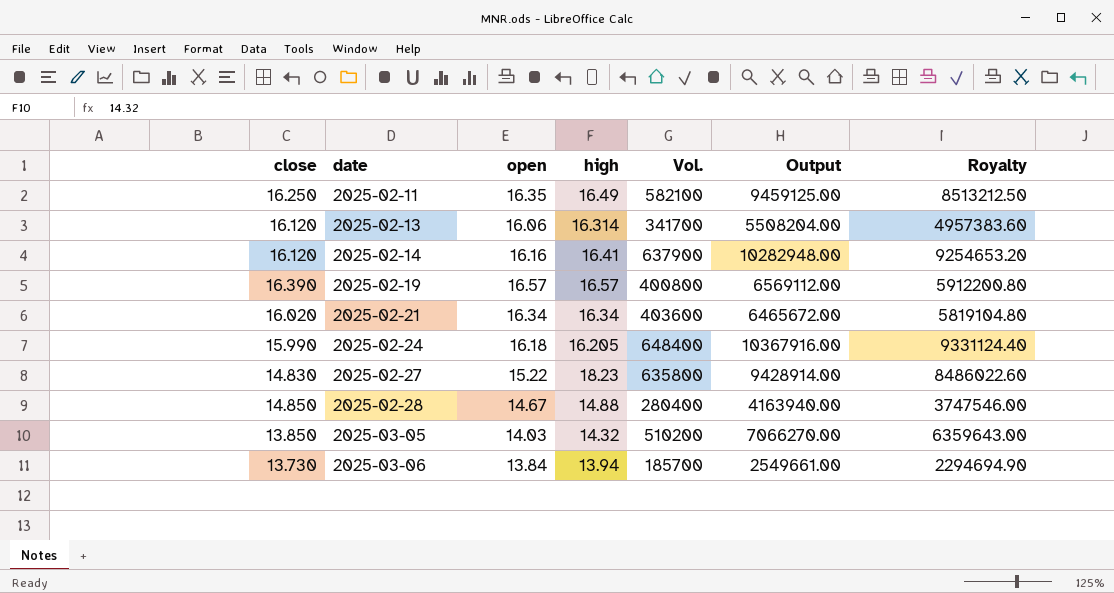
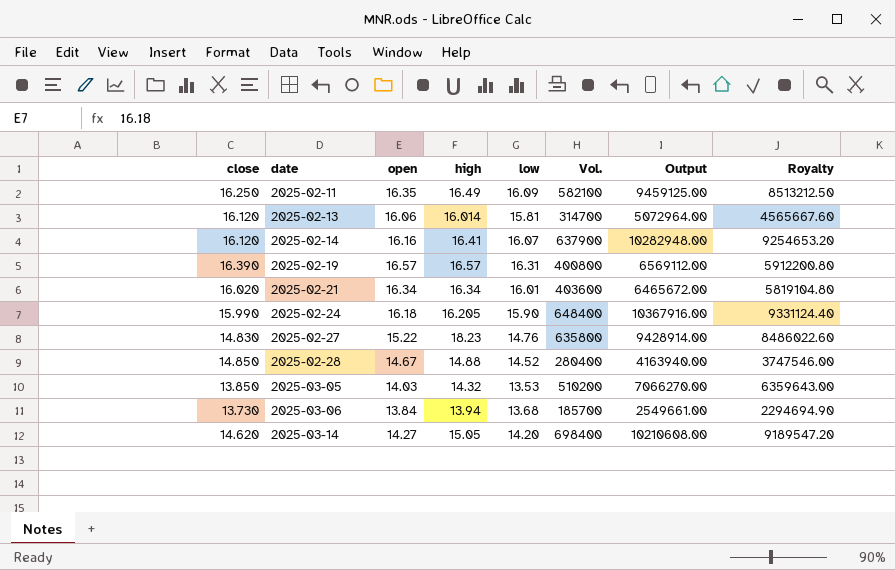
column low | position: none -> 5
2025-02-13 | high: 16.314 -> 16.014
2025-02-13 | Vol.: 341700 -> 314700
2025-02-13 | Output: 5508204.00 -> 5072964.00
2025-02-13 | Royalty: 4957383.60 -> 4565667.60
row 2025-03-14: none -> 14.620 | 14.27 | 15.05 | 14.20 | 698400 | 10210608.00 | 9189547.20

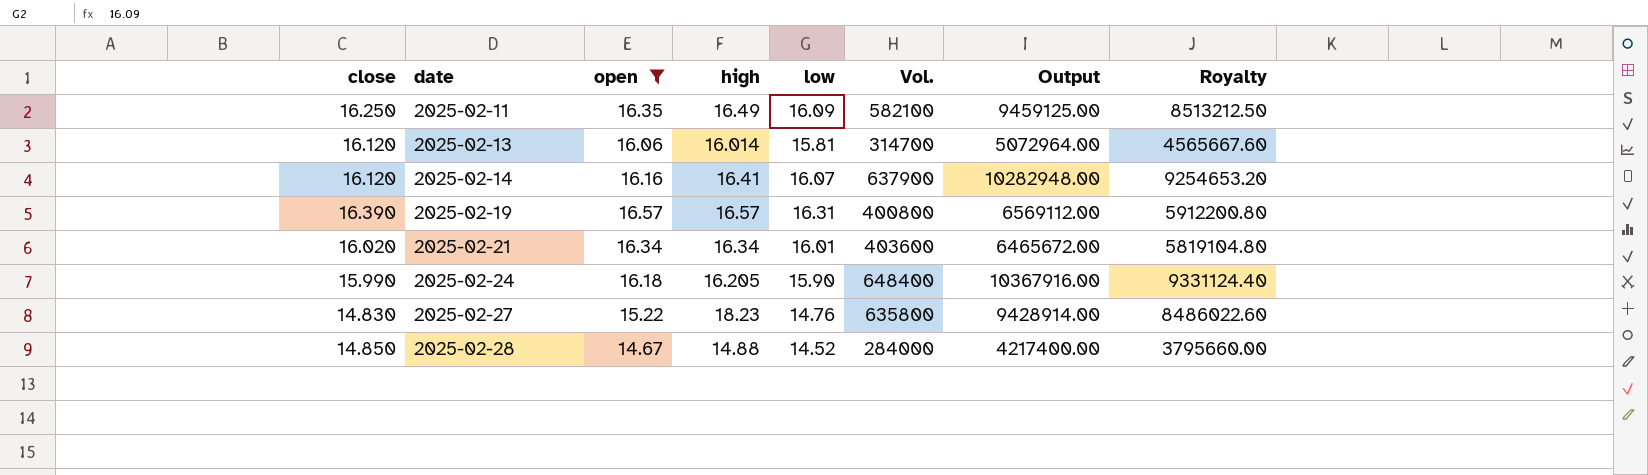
filter: none -> open >= 14.67
2025-02-28 | Vol.: 280400 -> 284000
2025-02-28 | Output: 4163940.00 -> 4217400.00
2025-02-28 | Royalty: 3747546.00 -> 3795660.00

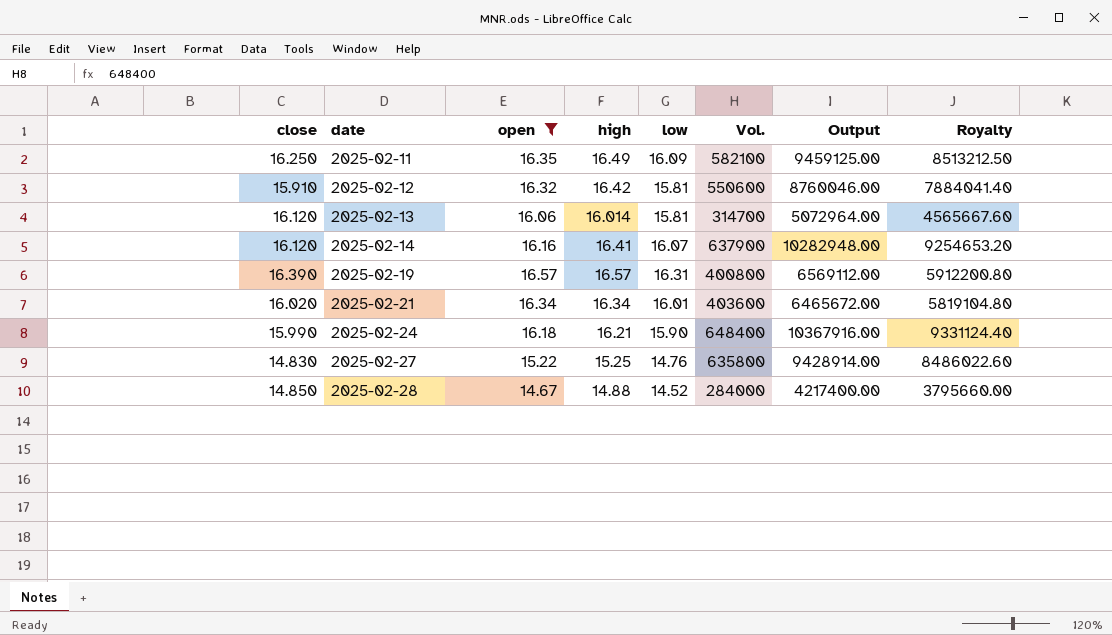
row 2025-02-12: none -> 15.910 | 16.32 | 16.42 | 15.81 | 550600 | 8760046.00 | 7884041.40
2025-02-24 | high: 16.205 -> 16.21
2025-02-27 | high: 18.23 -> 15.25

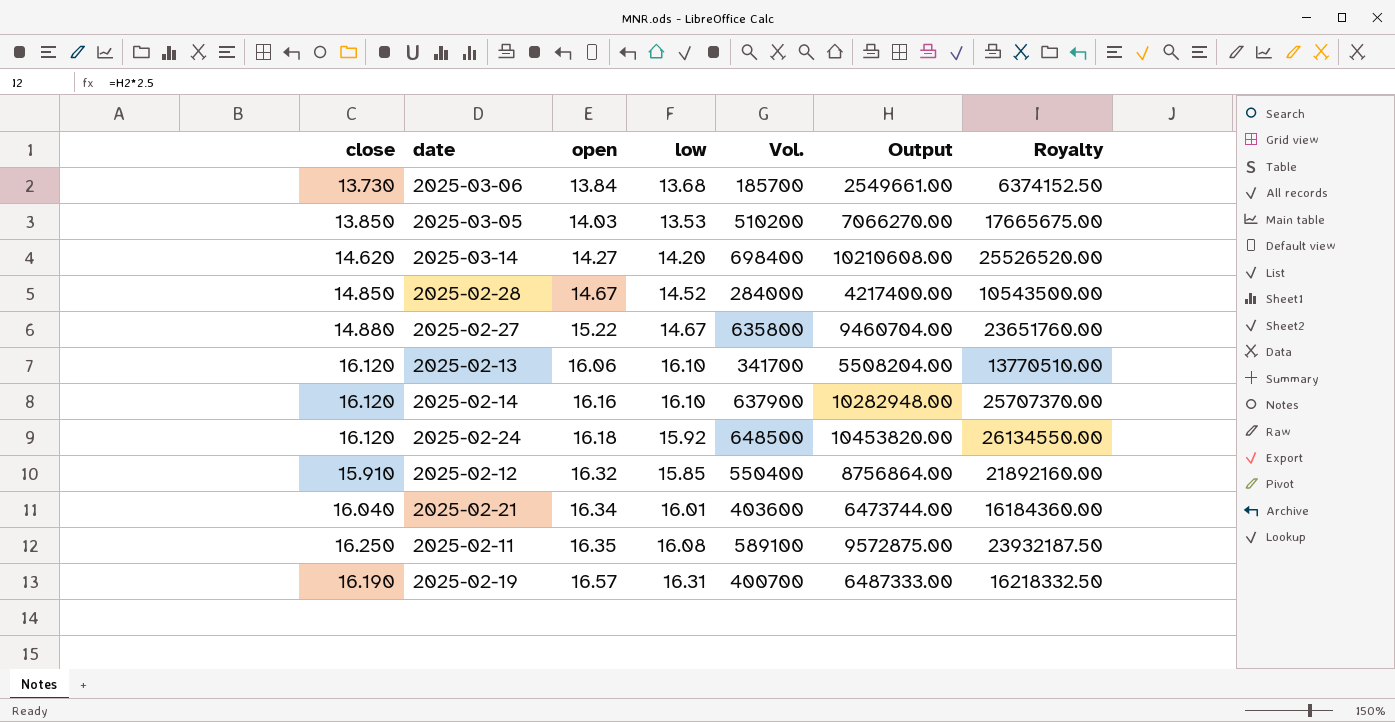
filter: open >= 14.67 -> none
row order: date ascending -> open ascending
column high | position: 4 -> none
column Royalty | formula: [Output] * 0.9 -> [Output] * 2.5
2025-02-27 | close: 14.830 -> 14.880
2025-02-27 | low: 14.76 -> 14.67
2025-02-27 | Output: 9428914.00 -> 9460704.00
2025-02-13 | low: 15.81 -> 16.10
2025-02-13 | Vol.: 314700 -> 341700
2025-02-13 | Output: 5072964.00 -> 5508204.00
2025-02-14 | low: 16.07 -> 16.10
2025-02-24 | close: 15.990 -> 16.120
2025-02-24 | low: 15.90 -> 15.92
2025-02-24 | Vol.: 648400 -> 648500
2025-02-24 | Output: 10367916.00 -> 10453820.00
2025-02-12 | low: 15.81 -> 15.85
2025-02-12 | Vol.: 550600 -> 550400
2025-02-12 | Output: 8760046.00 -> 8756864.00
2025-02-21 | close: 16.020 -> 16.040
2025-02-21 | Output: 6465672.00 -> 6473744.00
2025-02-11 | low: 16.09 -> 16.08
2025-02-11 | Vol.: 582100 -> 589100
2025-02-11 | Output: 9459125.00 -> 9572875.00
2025-02-19 | close: 16.390 -> 16.190
2025-02-19 | Vol.: 400800 -> 400700
2025-02-19 | Output: 6569112.00 -> 6487333.00

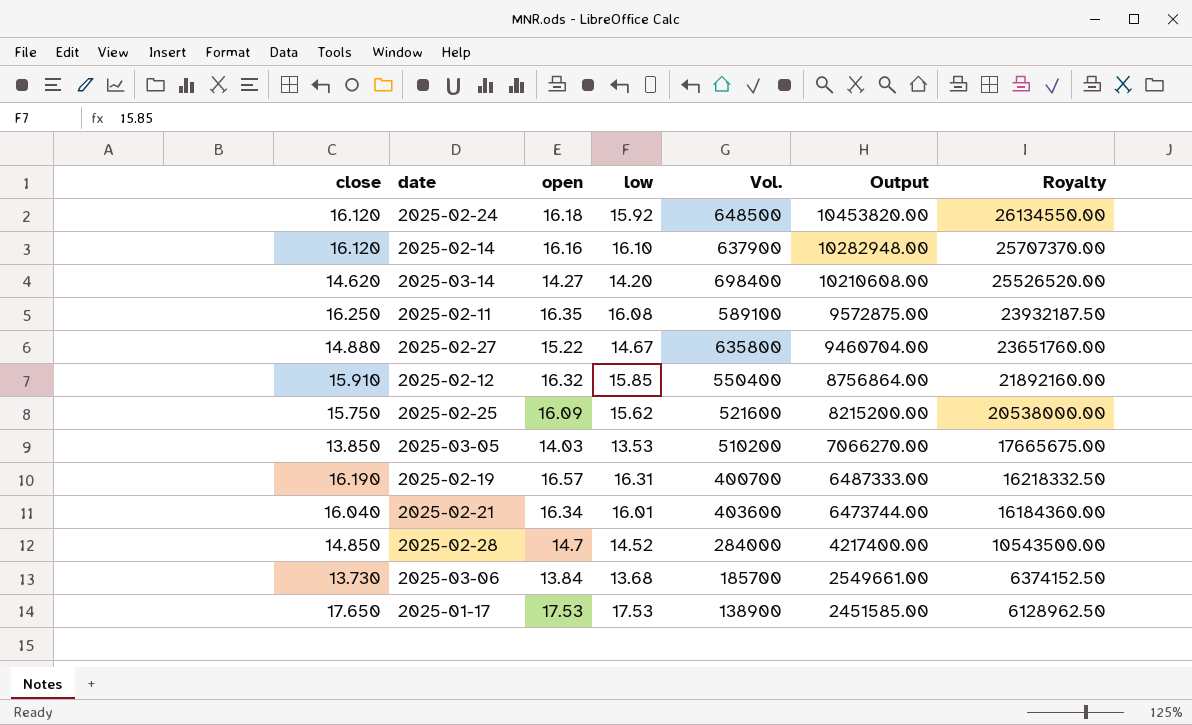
row order: open ascending -> Output descending
row 2025-02-13: 16.120 | 16.06 | 16.10 | 341700 | 5508204.00 | 13770510.00 -> none
row 2025-02-25: none -> 15.750 | 16.09 | 15.62 | 521600 | 8215200.00 | 20538000.00
2025-02-28 | open: 14.67 -> 14.7
row 2025-01-17: none -> 17.650 | 17.53 | 17.53 | 138900 | 2451585.00 | 6128962.50

